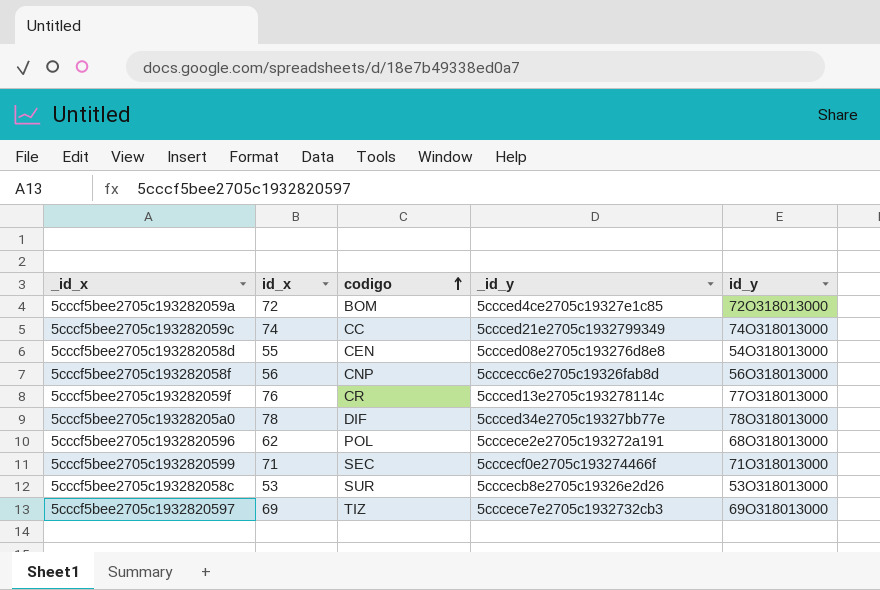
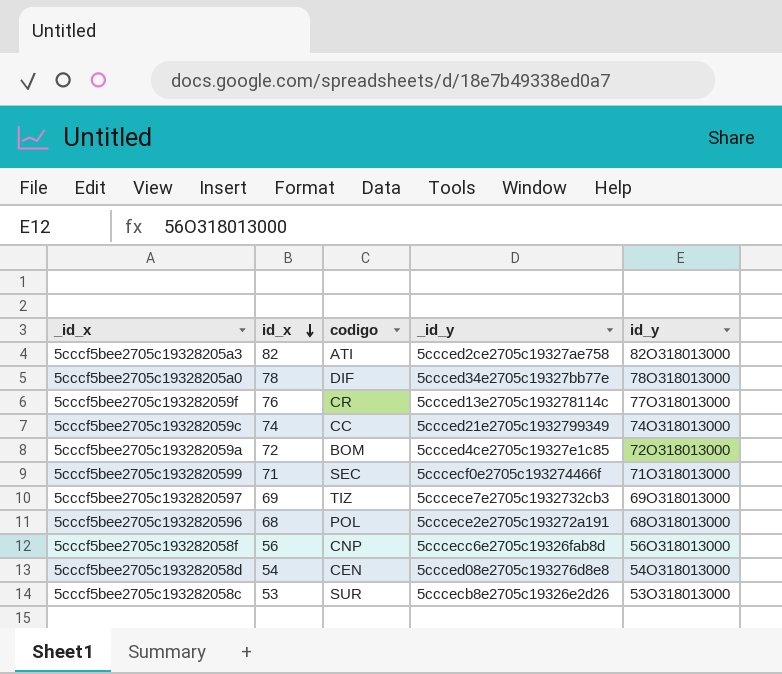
row order: codigo ascending -> id_x descending
row 5cccf5bee2705c19328205a3: none -> 82 | ATI | 5ccced2ce2705c19327ae758 | 82O318013000
5cccf5bee2705c1932820596 | id_x: 62 -> 68
5cccf5bee2705c193282058d | id_x: 55 -> 54

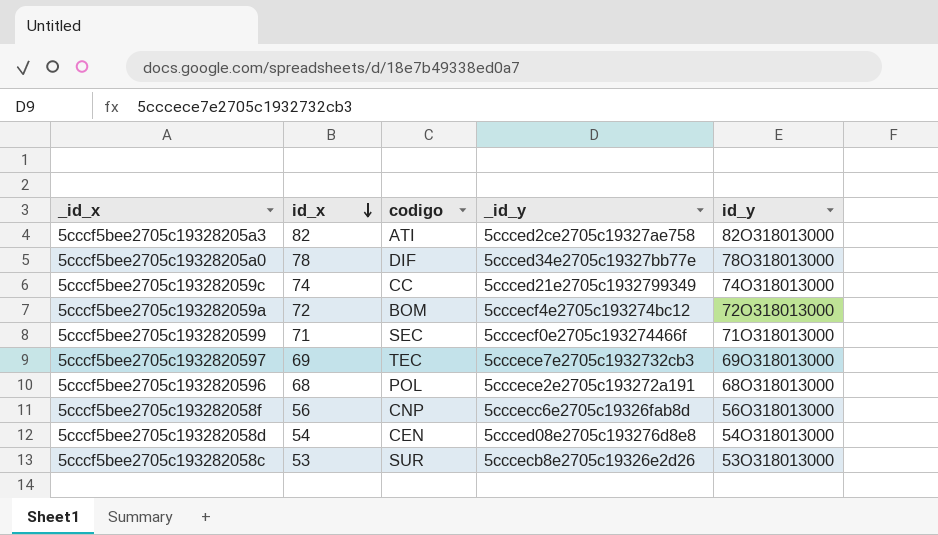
row 5cccf5bee2705c193282059f: 76 | CR | 5ccced13e2705c193278114c | 77O318013000 -> none
5cccf5bee2705c193282059a | _id_y: 5ccced4ce2705c19327e1c85 -> 5cccecf4e2705c193274bc12
5cccf5bee2705c1932820597 | codigo: TIZ -> TEC

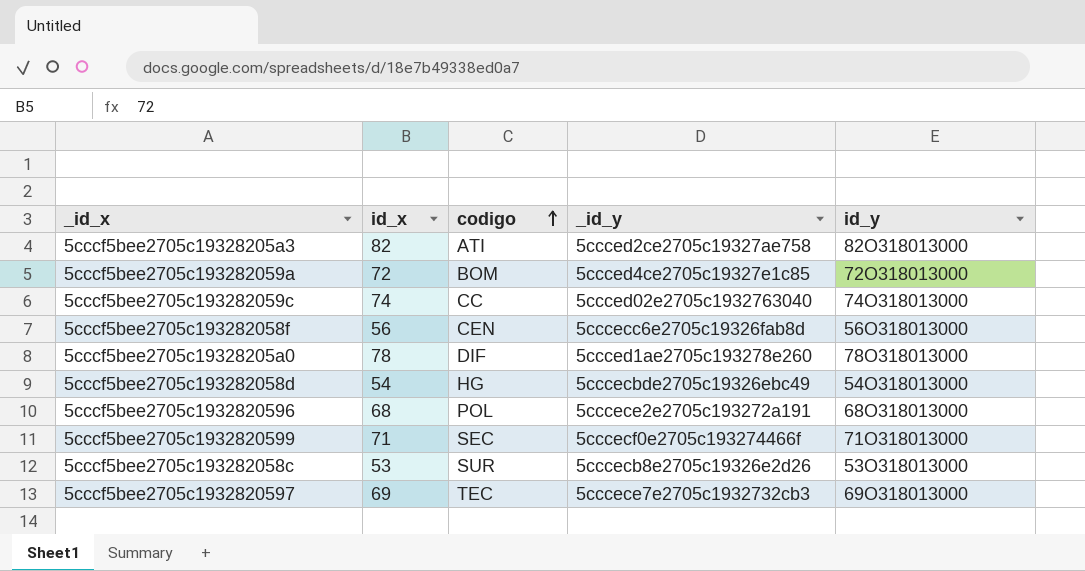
row order: id_x descending -> codigo ascending
5cccf5bee2705c193282059a | _id_y: 5cccecf4e2705c193274bc12 -> 5ccced4ce2705c19327e1c85
5cccf5bee2705c193282059c | _id_y: 5ccced21e2705c1932799349 -> 5ccced02e2705c1932763040
5cccf5bee2705c193282058f | codigo: CNP -> CEN
5cccf5bee2705c19328205a0 | _id_y: 5ccced34e2705c19327bb77e -> 5ccced1ae2705c193278e260
5cccf5bee2705c193282058d | codigo: CEN -> HG
5cccf5bee2705c193282058d | _id_y: 5ccced08e2705c193276d8e8 -> 5cccecbde2705c19326ebc49

